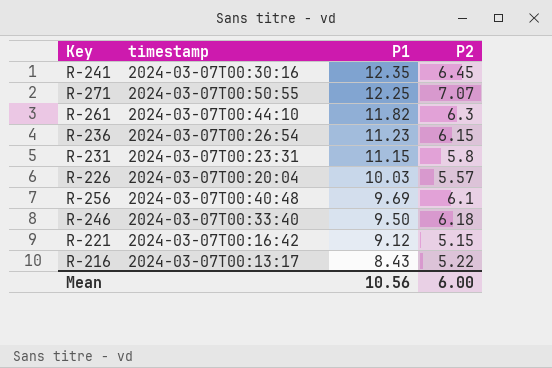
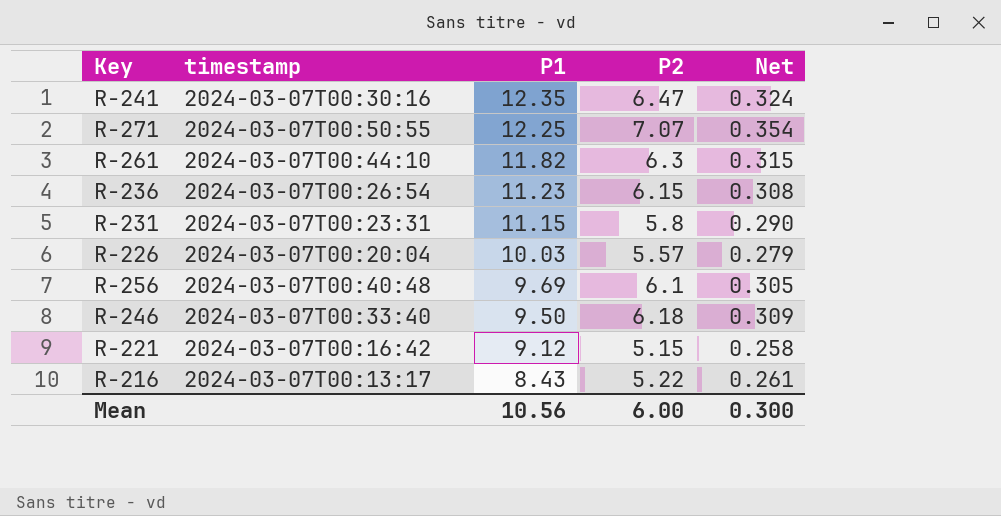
column Net | formula: none -> [P2] * 0.05
R-241 | P2: 6.45 -> 6.47

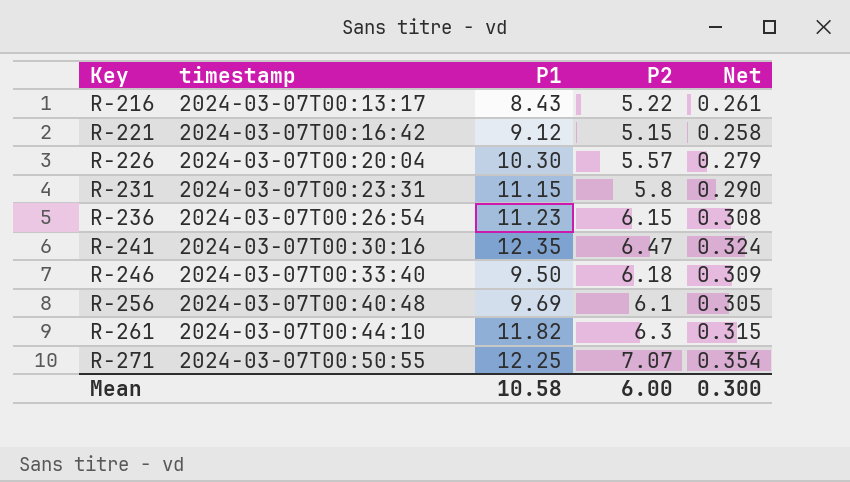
row order: P1 descending -> Key ascending
R-226 | P1: 10.03 -> 10.30
Mean | P1: 10.56 -> 10.58

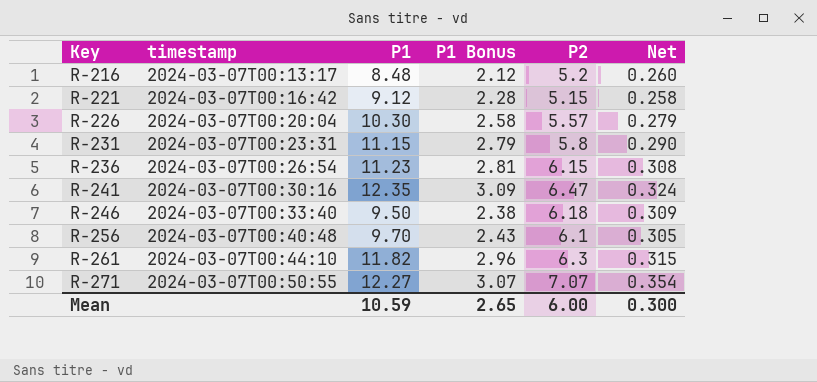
column P1 Bonus | formula: none -> [P1] * 0.25
R-216 | P1: 8.43 -> 8.48
R-216 | P2: 5.22 -> 5.2
R-216 | Net: 0.261 -> 0.260
R-256 | P1: 9.69 -> 9.70
R-271 | P1: 12.25 -> 12.27
Mean | P1: 10.58 -> 10.59

